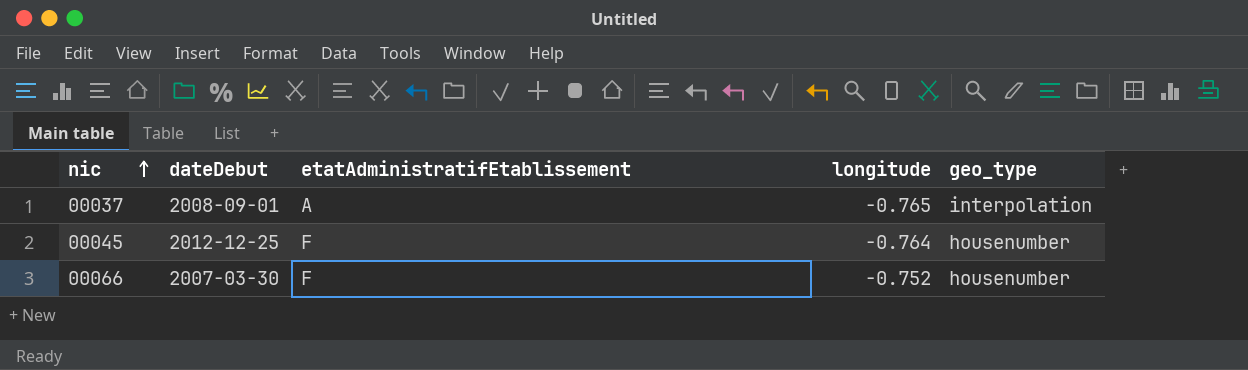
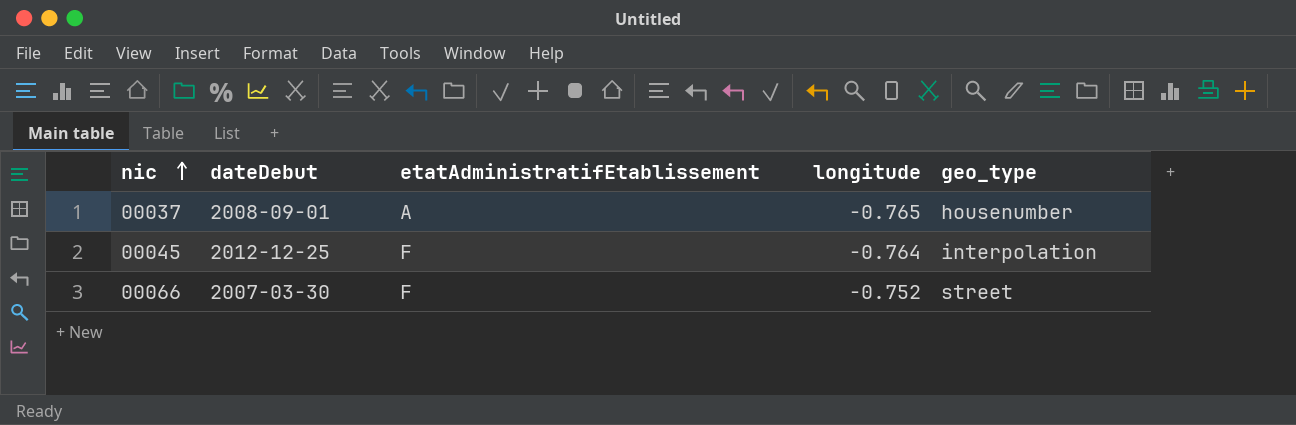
00037 | geo_type: interpolation -> housenumber
00045 | geo_type: housenumber -> interpolation
00066 | geo_type: housenumber -> street

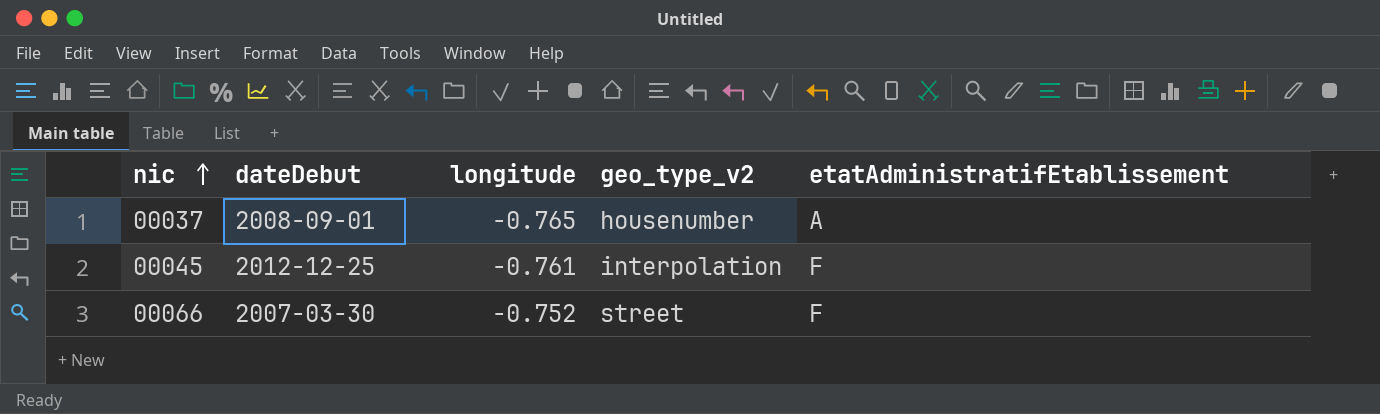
column name: geo_type -> geo_type_v2
column etatAdministratifEtablissement | position: 3 -> 5
00045 | longitude: -0.764 -> -0.761

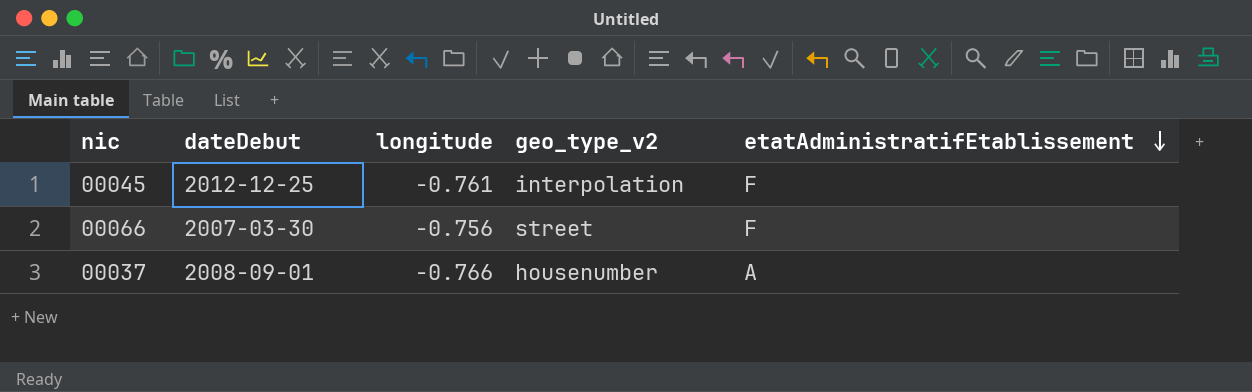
row order: nic ascending -> etatAdministratifEtablissement descending
00066 | longitude: -0.752 -> -0.756
00037 | longitude: -0.765 -> -0.766

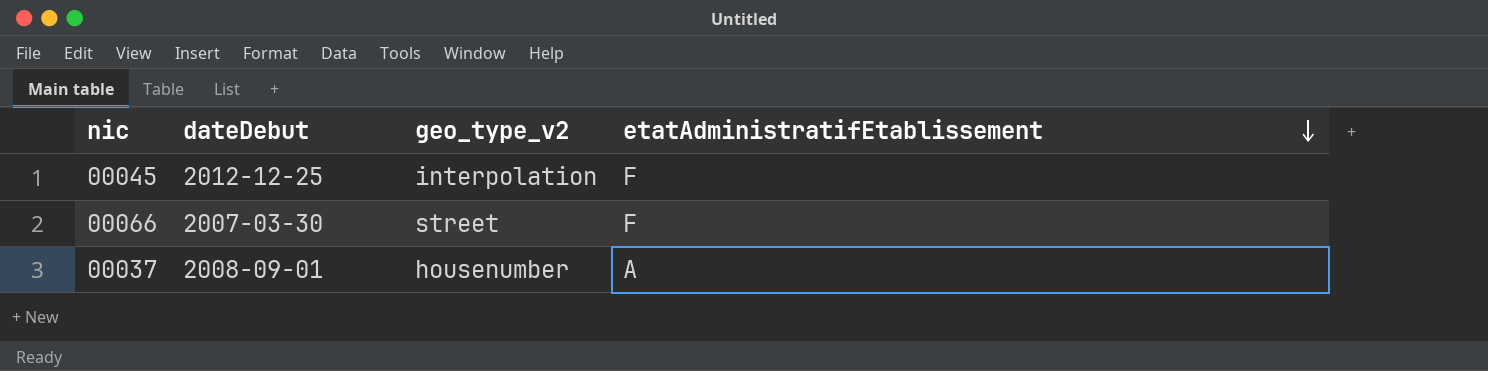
column longitude | position: 3 -> none

